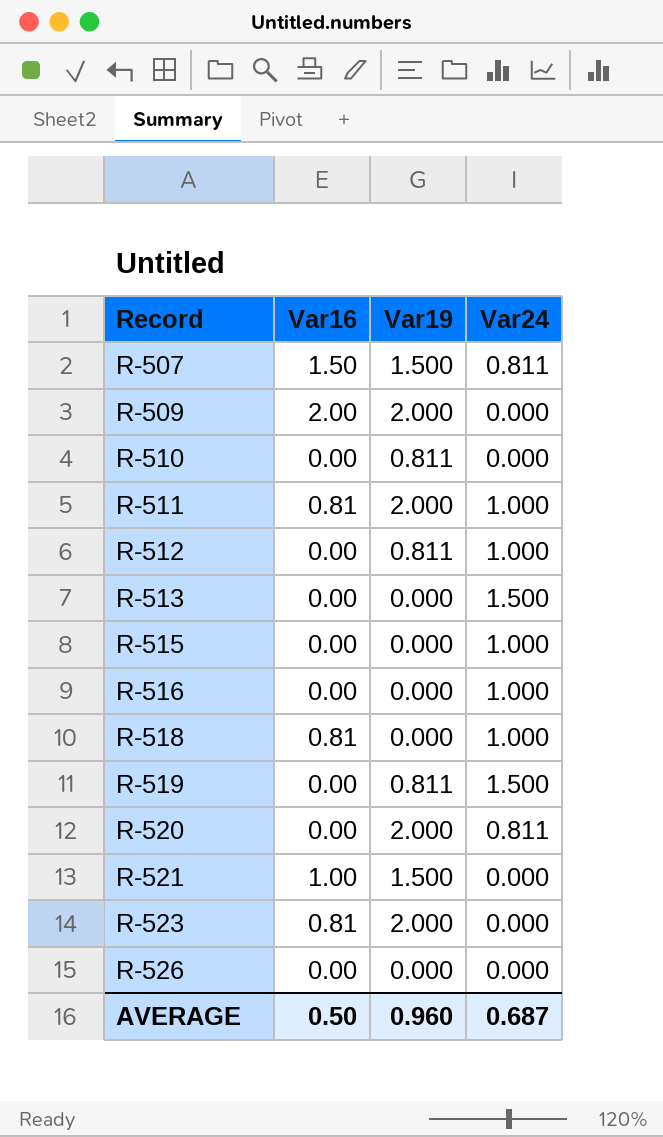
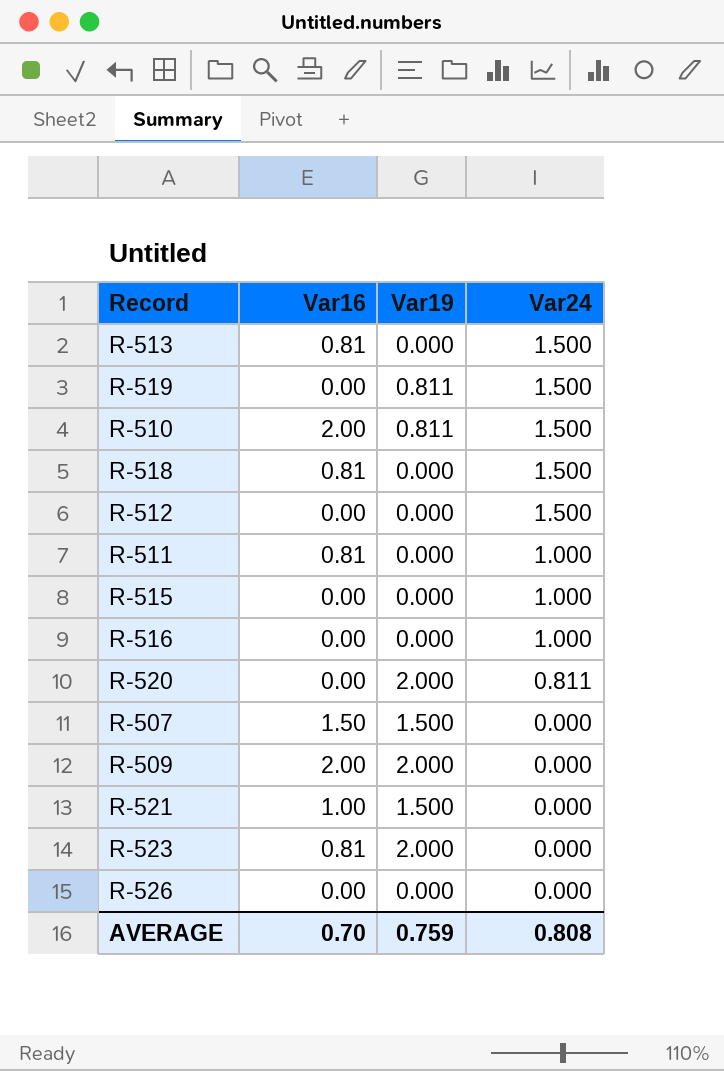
row order: Record ascending -> Var24 descending
R-513 | Var16: 0.00 -> 0.81
R-510 | Var16: 0.00 -> 2.00
R-510 | Var24: 0.000 -> 1.500
R-518 | Var24: 1.000 -> 1.500
R-512 | Var19: 0.811 -> 0.000
R-512 | Var24: 1.000 -> 1.500
R-511 | Var19: 2.000 -> 0.000
R-507 | Var24: 0.811 -> 0.000
AVERAGE | Var16: 0.50 -> 0.70
AVERAGE | Var19: 0.960 -> 0.759
AVERAGE | Var24: 0.687 -> 0.808

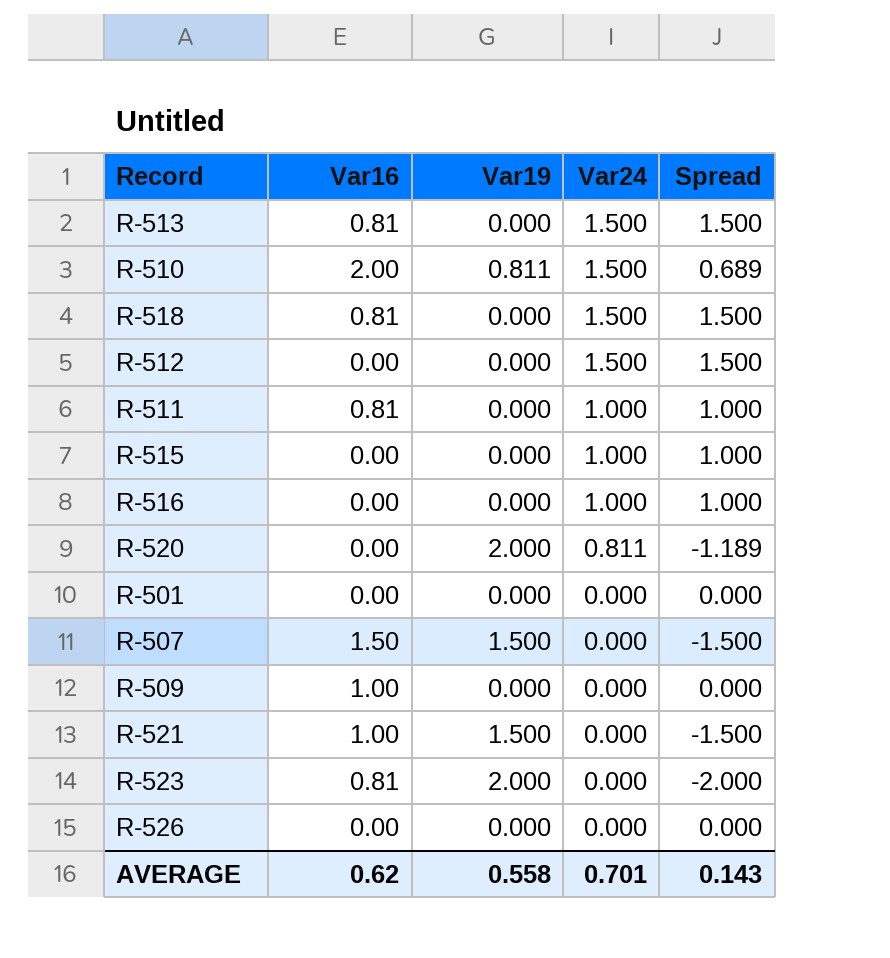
column Spread | formula: none -> [Var24] - [Var19]
row R-519: 0.00 | 0.811 | 1.500 -> none
row R-501: none -> 0.00 | 0.000 | 0.000 | 0.000
R-509 | Var16: 2.00 -> 1.00
R-509 | Var19: 2.000 -> 0.000
AVERAGE | Var16: 0.70 -> 0.62
AVERAGE | Var19: 0.759 -> 0.558
AVERAGE | Var24: 0.808 -> 0.701

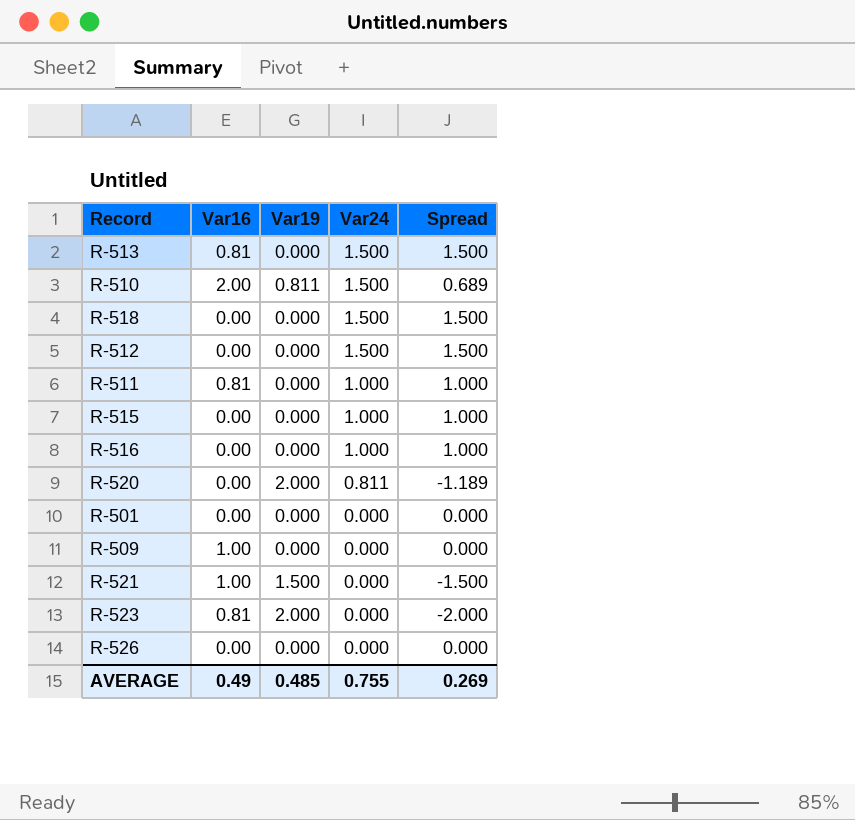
row R-507: 1.50 | 1.500 | 0.000 | -1.500 -> none
R-518 | Var16: 0.81 -> 0.00
AVERAGE | Var16: 0.62 -> 0.49
AVERAGE | Var19: 0.558 -> 0.485
AVERAGE | Var24: 0.701 -> 0.755
AVERAGE | Spread: 0.143 -> 0.269

